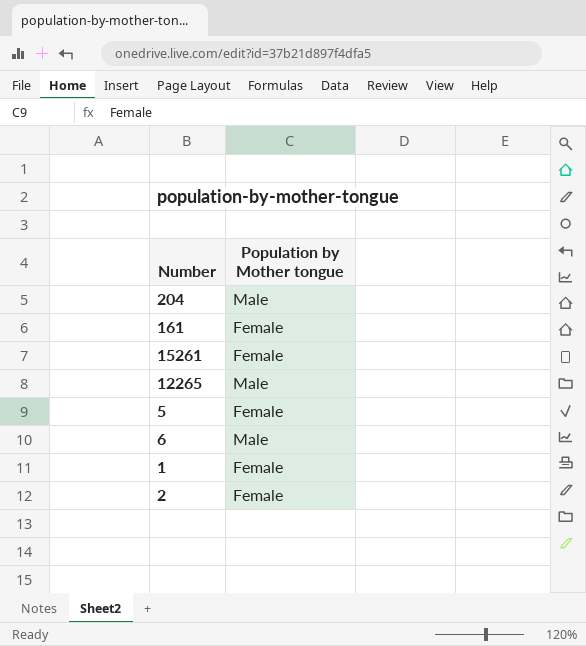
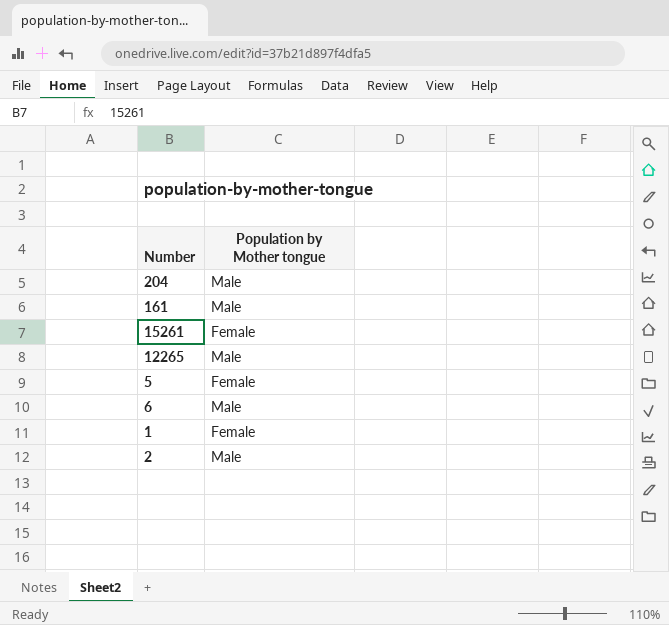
161 | Population by Mother tongue: Female -> Male
2 | Population by Mother tongue: Female -> Male

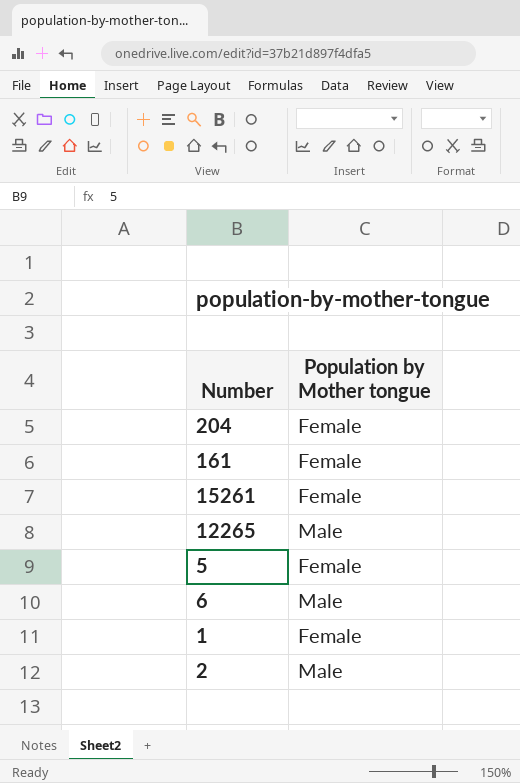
204 | Population by Mother tongue: Male -> Female
161 | Population by Mother tongue: Male -> Female

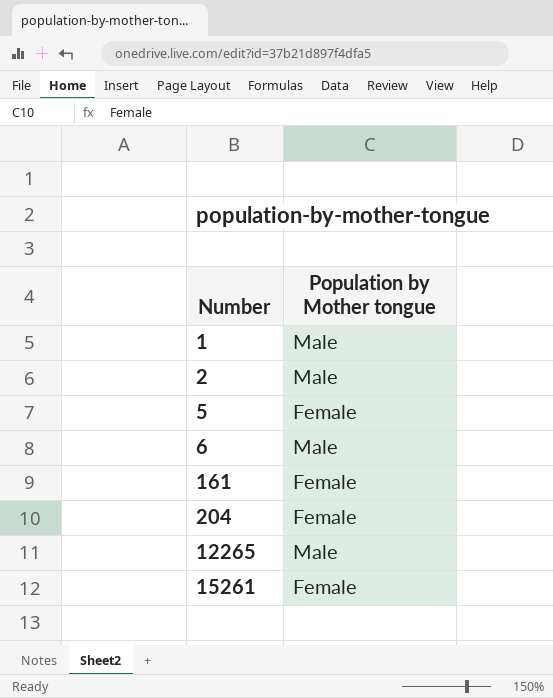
row order: none -> Number ascending
1 | Population by Mother tongue: Female -> Male

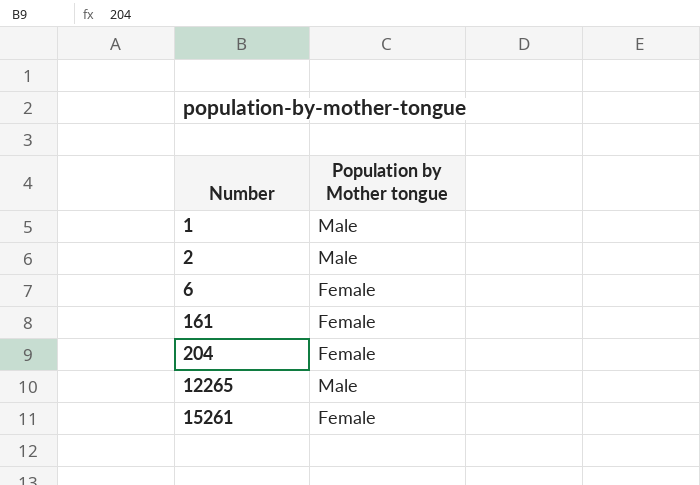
row 5: Female -> none
6 | Population by Mother tongue: Male -> Female

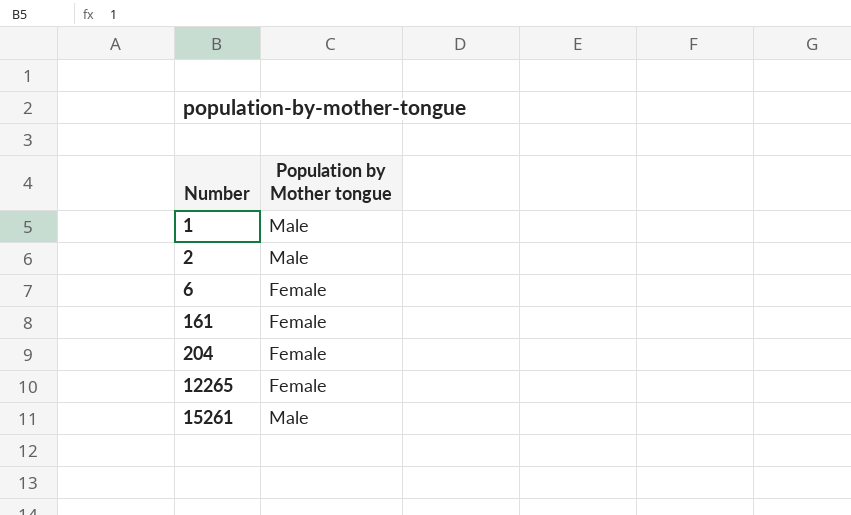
12265 | Population by Mother tongue: Male -> Female
15261 | Population by Mother tongue: Female -> Male

